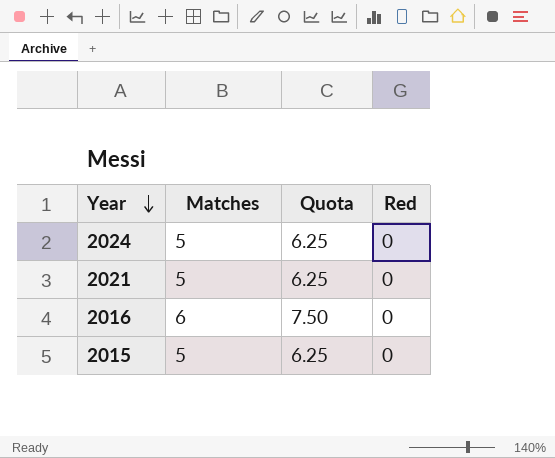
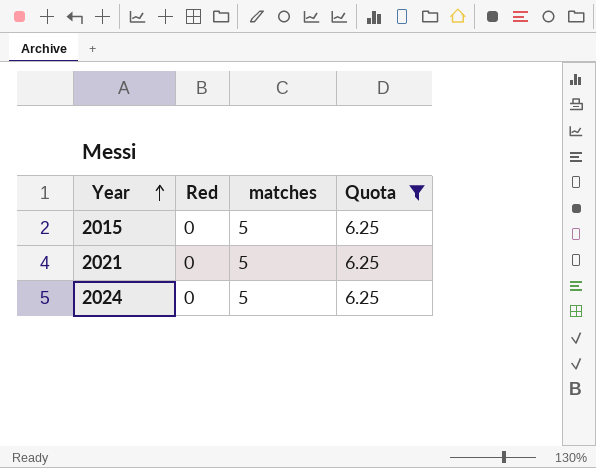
filter: none -> Quota = 6.25
row order: Year descending -> Year ascending
column Red | position: 4 -> 2
column name: Matches -> matches

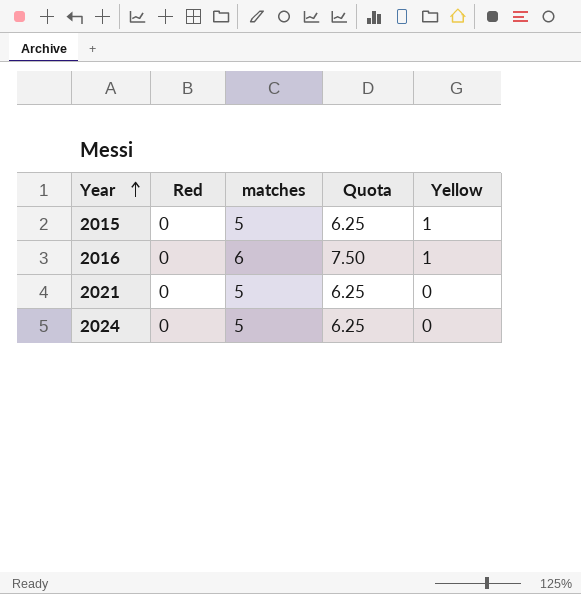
filter: Quota = 6.25 -> none
column Yellow | position: none -> 5

